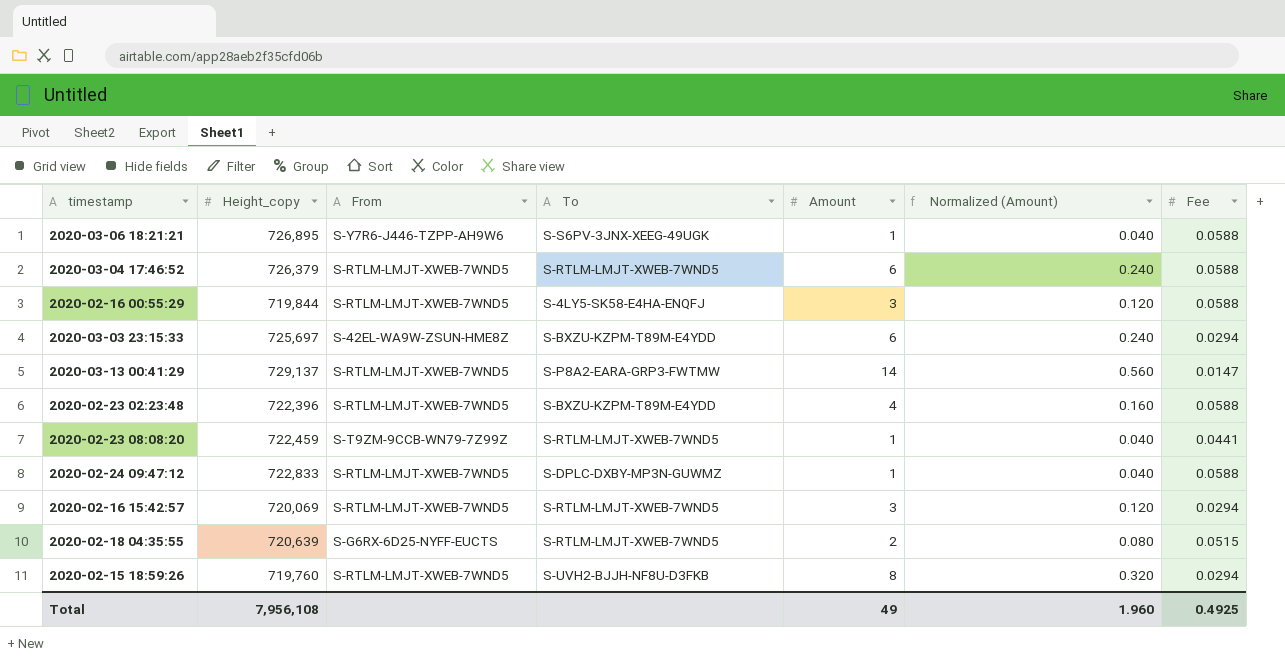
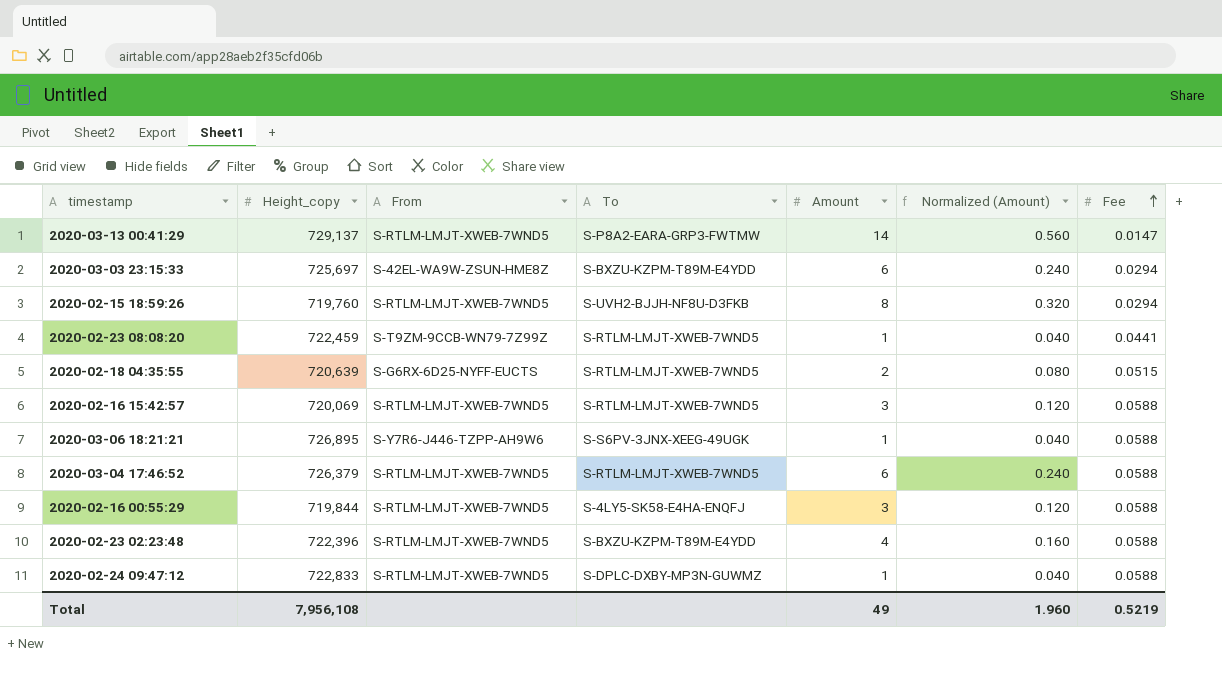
row order: none -> Fee ascending
2020-02-16 15:42:57 | Fee: 0.0294 -> 0.0588
Total | Fee: 0.4925 -> 0.5219

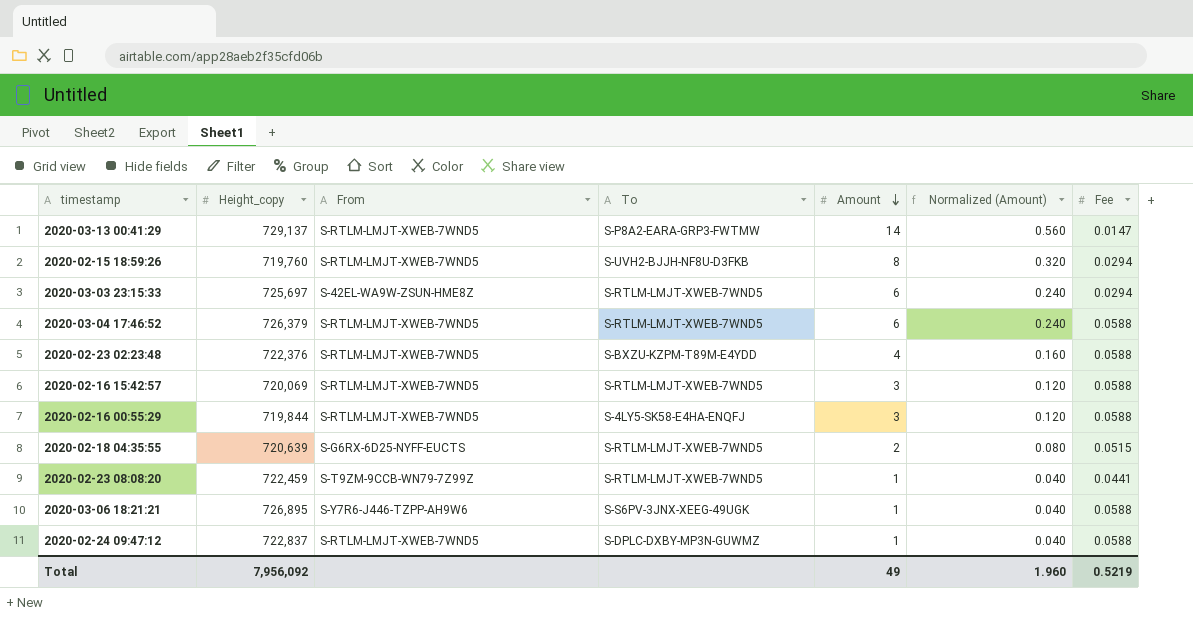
row order: Fee ascending -> Amount descending
2020-03-03 23:15:33 | To: S-BXZU-KZPM-T89M-E4YDD -> S-RTLM-LMJT-XWEB-7WND5
2020-02-23 02:23:48 | Height_copy: 722,396 -> 722,376
2020-02-24 09:47:12 | Height_copy: 722,833 -> 722,837
Total | Height_copy: 7,956,108 -> 7,956,092

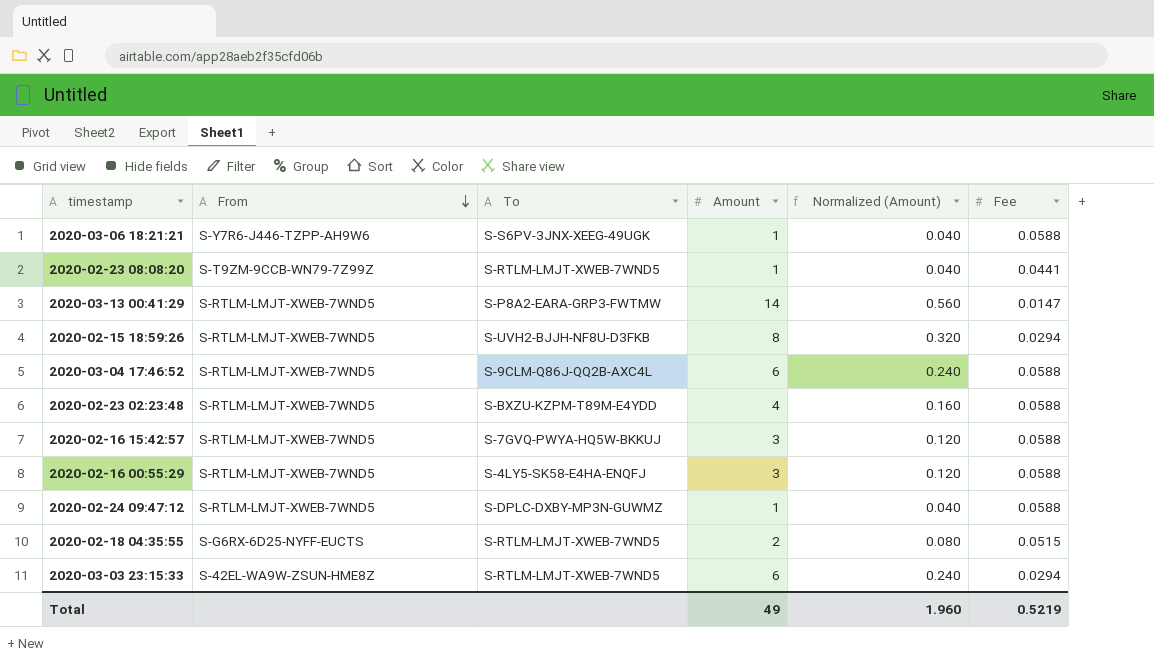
row order: Amount descending -> From descending
column Height_copy | position: 2 -> none
2020-03-04 17:46:52 | To: S-RTLM-LMJT-XWEB-7WND5 -> S-9CLM-Q86J-QQ2B-AXC4L
2020-02-16 15:42:57 | To: S-RTLM-LMJT-XWEB-7WND5 -> S-7GVQ-PWYA-HQ5W-BKKUJ

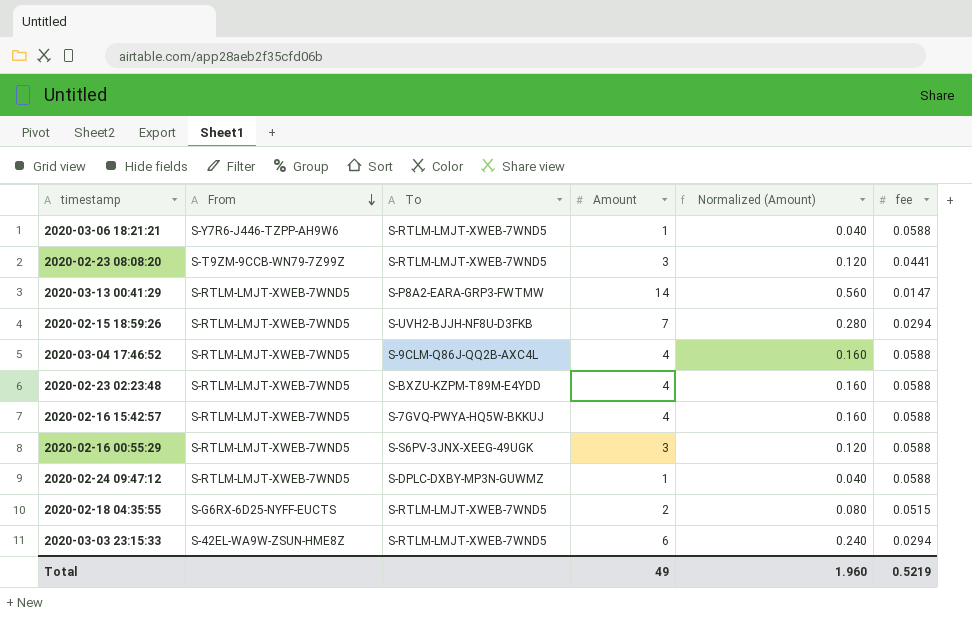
column name: Fee -> fee
2020-03-06 18:21:21 | To: S-S6PV-3JNX-XEEG-49UGK -> S-RTLM-LMJT-XWEB-7WND5
2020-02-23 08:08:20 | Amount: 1 -> 3
2020-02-23 08:08:20 | Normalized (Amount): 0.040 -> 0.120
2020-02-15 18:59:26 | Amount: 8 -> 7
2020-02-15 18:59:26 | Normalized (Amount): 0.320 -> 0.280
2020-03-04 17:46:52 | Amount: 6 -> 4
2020-03-04 17:46:52 | Normalized (Amount): 0.240 -> 0.160
2020-02-16 15:42:57 | Amount: 3 -> 4
2020-02-16 15:42:57 | Normalized (Amount): 0.120 -> 0.160
2020-02-16 00:55:29 | To: S-4LY5-SK58-E4HA-ENQFJ -> S-S6PV-3JNX-XEEG-49UGK

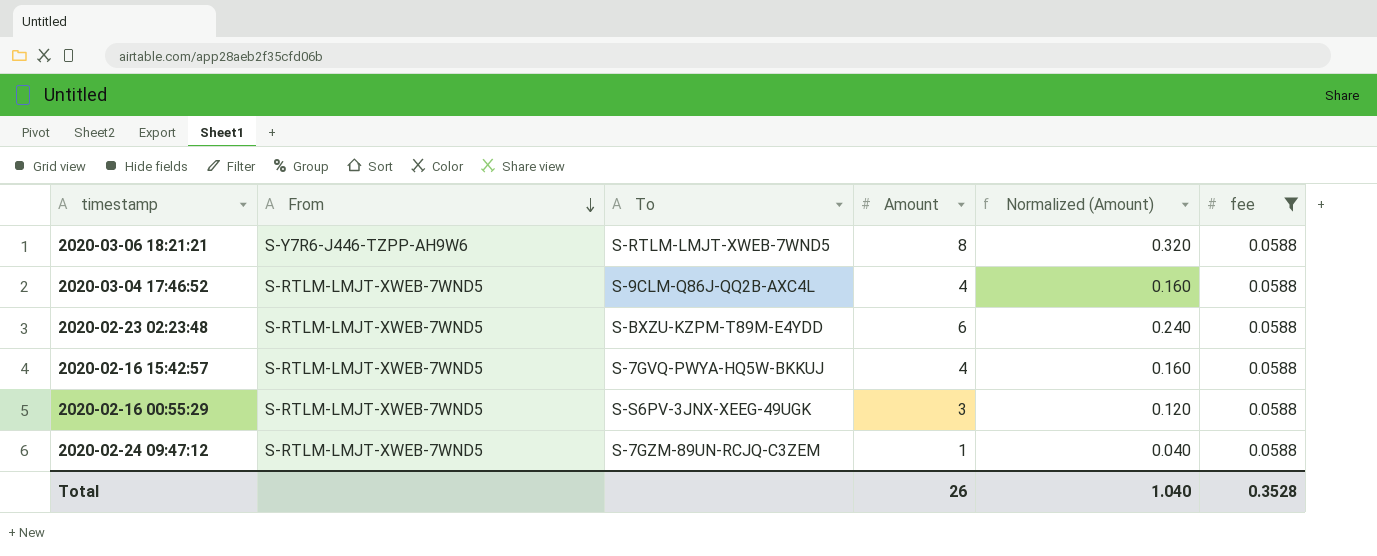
filter: none -> fee = 0.0588
2020-03-06 18:21:21 | Amount: 1 -> 8
2020-03-06 18:21:21 | Normalized (Amount): 0.040 -> 0.320
2020-02-23 02:23:48 | Amount: 4 -> 6
2020-02-23 02:23:48 | Normalized (Amount): 0.160 -> 0.240
2020-02-24 09:47:12 | To: S-DPLC-DXBY-MP3N-GUWMZ -> S-7GZM-89UN-RCJQ-C3ZEM
Total | Amount: 49 -> 26
Total | Normalized (Amount): 1.960 -> 1.040
Total | fee: 0.5219 -> 0.3528

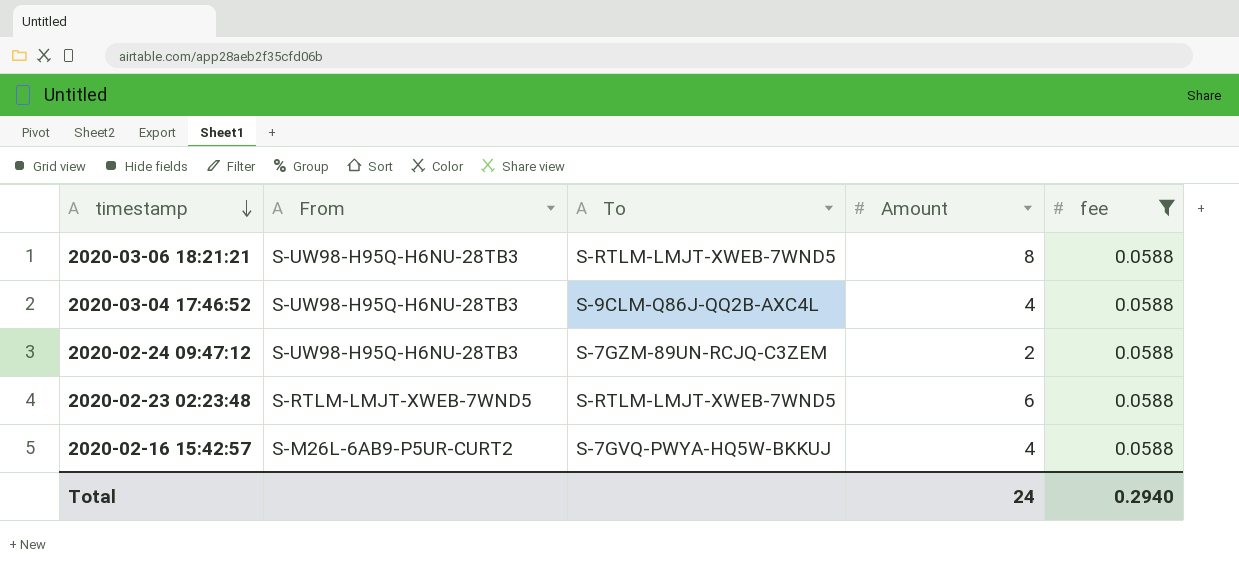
row order: From descending -> timestamp descending
column Normalized (Amount) | formula: [Amount] * 0.04 -> none
row 2020-02-16 00:55:29: S-RTLM-LMJT-XWEB-7WND5 | S-S6PV-3JNX-XEEG-49UGK | 3 | 0.120 | 0.0588 -> none
2020-03-06 18:21:21 | From: S-Y7R6-J446-TZPP-AH9W6 -> S-UW98-H95Q-H6NU-28TB3
2020-03-04 17:46:52 | From: S-RTLM-LMJT-XWEB-7WND5 -> S-UW98-H95Q-H6NU-28TB3
2020-02-24 09:47:12 | From: S-RTLM-LMJT-XWEB-7WND5 -> S-UW98-H95Q-H6NU-28TB3
2020-02-24 09:47:12 | Amount: 1 -> 2
2020-02-23 02:23:48 | To: S-BXZU-KZPM-T89M-E4YDD -> S-RTLM-LMJT-XWEB-7WND5
2020-02-16 15:42:57 | From: S-RTLM-LMJT-XWEB-7WND5 -> S-M26L-6AB9-P5UR-CURT2
Total | Amount: 26 -> 24
Total | fee: 0.3528 -> 0.2940

